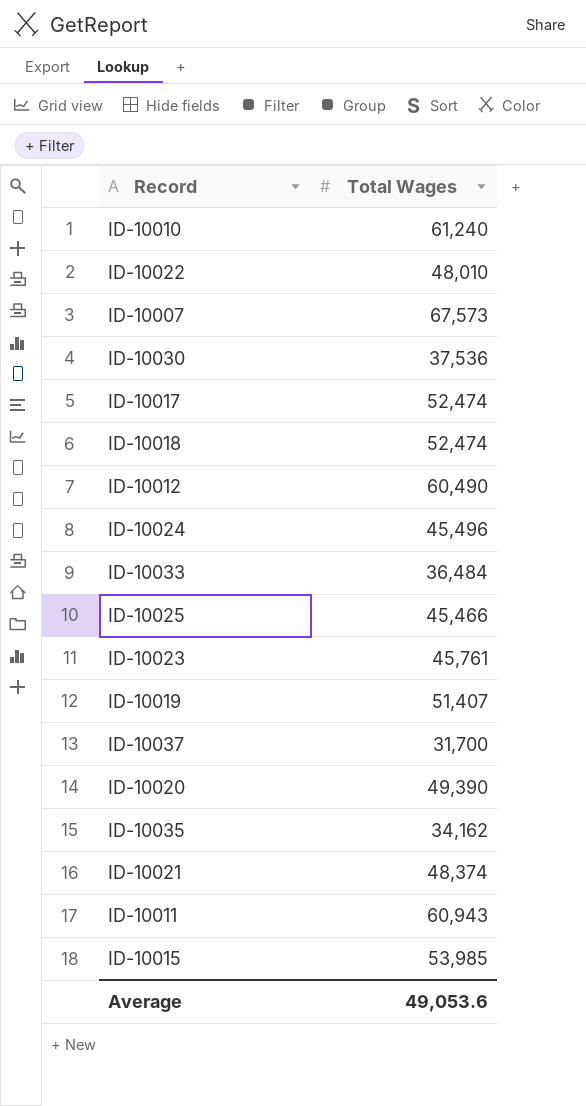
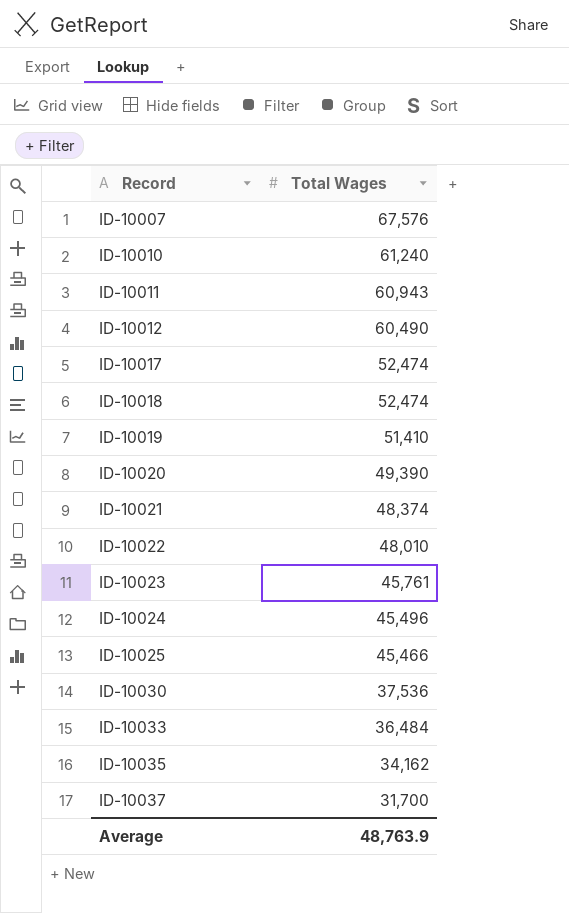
row order: none -> Record ascending
row ID-10015: 53,985 -> none
ID-10007 | Total Wages: 67,573 -> 67,576
ID-10019 | Total Wages: 51,407 -> 51,410
Average | Total Wages: 49,053.6 -> 48,763.9

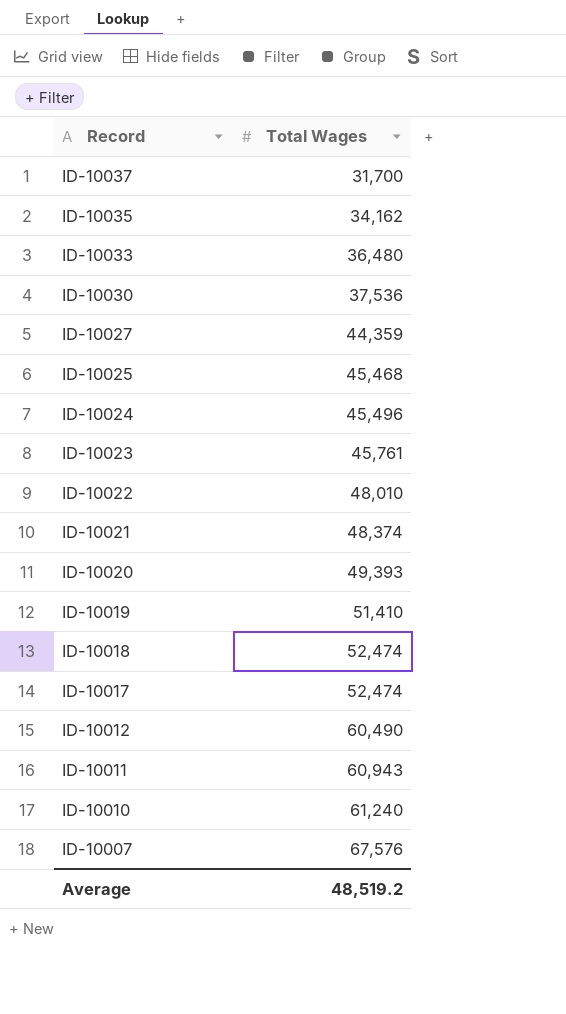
row order: Record ascending -> Record descending
ID-10033 | Total Wages: 36,484 -> 36,480
row ID-10027: none -> 44,359
ID-10025 | Total Wages: 45,466 -> 45,468
ID-10020 | Total Wages: 49,390 -> 49,393
Average | Total Wages: 48,763.9 -> 48,519.2

